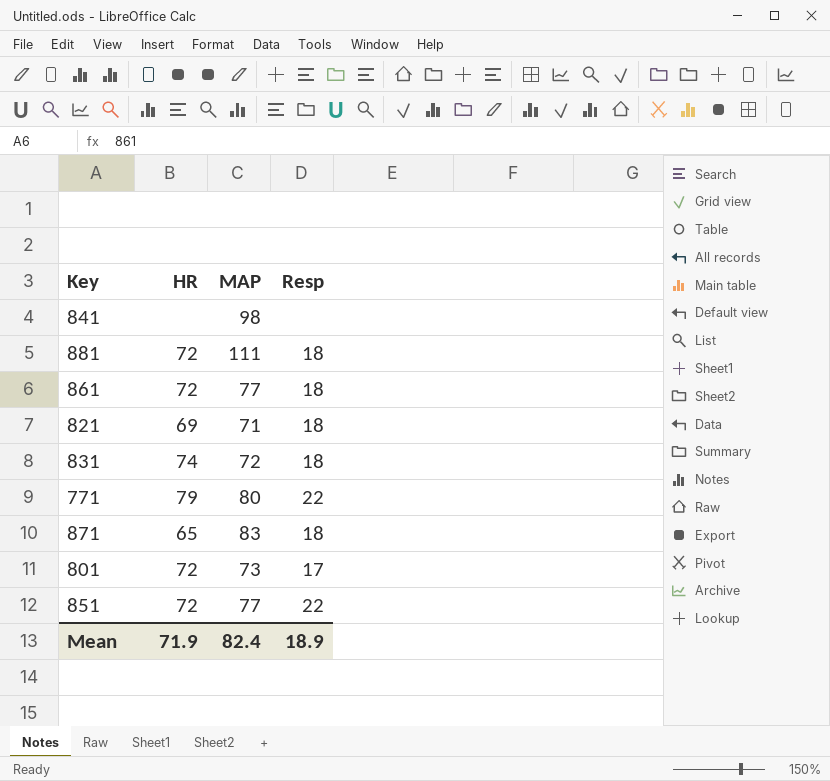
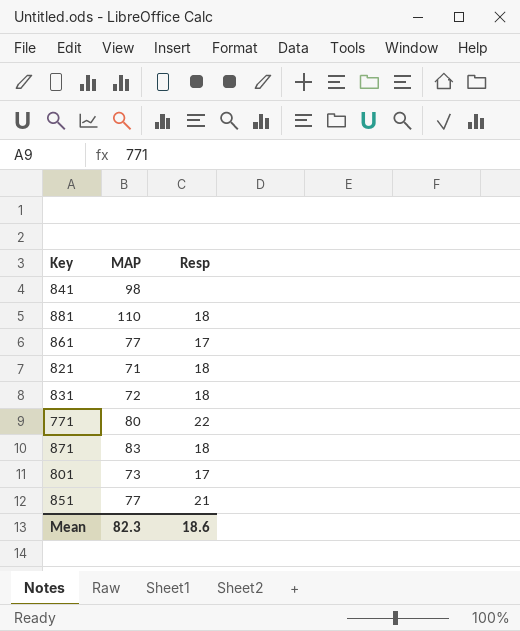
column HR | position: 2 -> none
881 | MAP: 111 -> 110
861 | Resp: 18 -> 17
851 | Resp: 22 -> 21
Mean | MAP: 82.4 -> 82.3
Mean | Resp: 18.9 -> 18.6

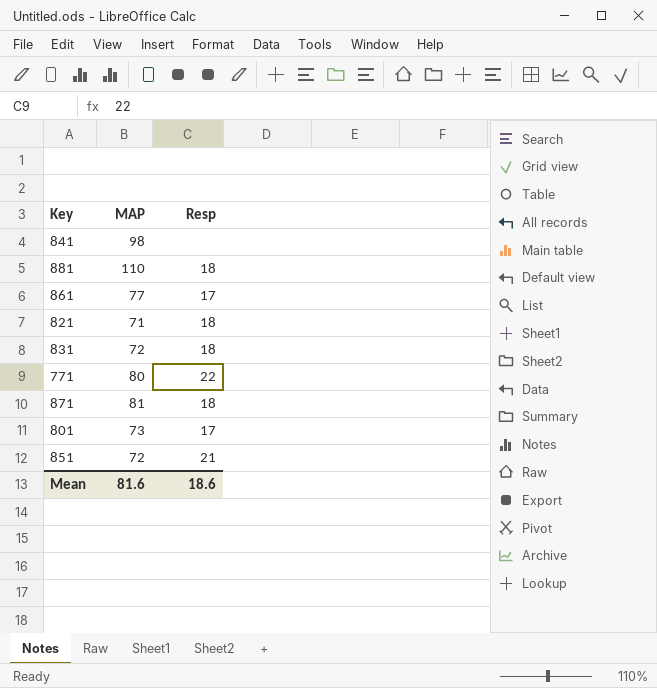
871 | MAP: 83 -> 81
851 | MAP: 77 -> 72
Mean | MAP: 82.3 -> 81.6

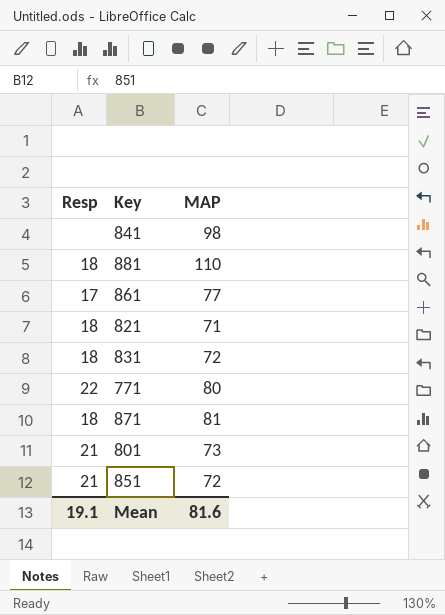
column Resp | position: 3 -> 1
801 | Resp: 17 -> 21
Mean | Resp: 18.6 -> 19.1

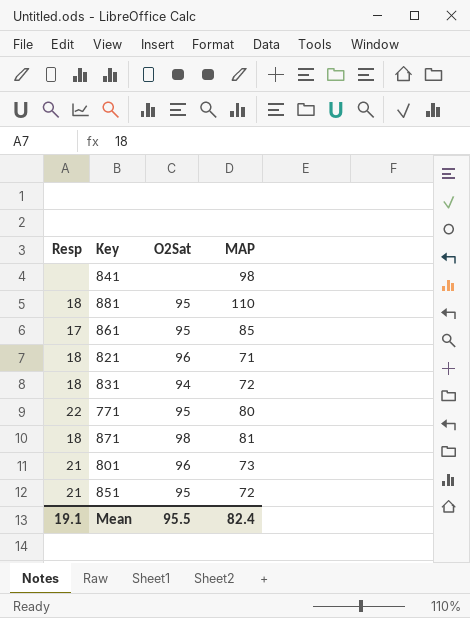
column O2Sat | position: none -> 3
861 | MAP: 77 -> 85
Mean | MAP: 81.6 -> 82.4

